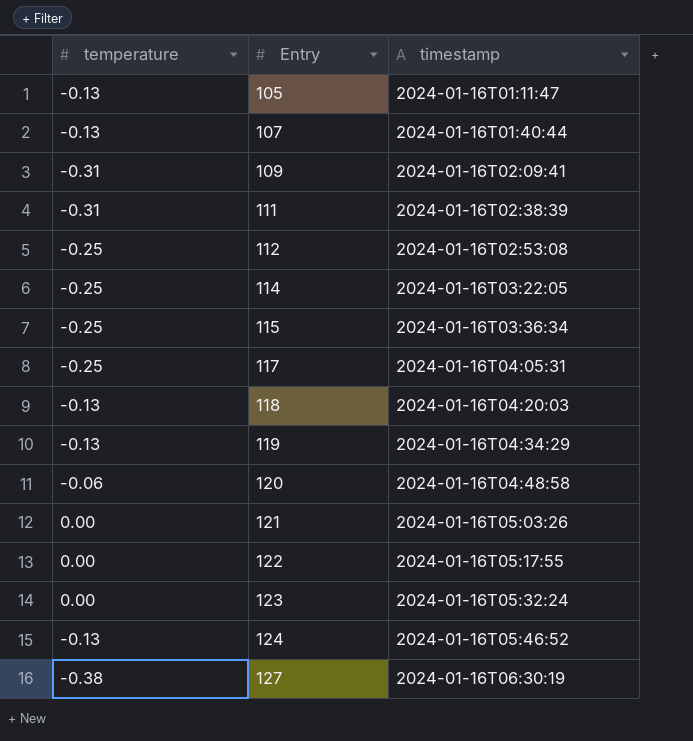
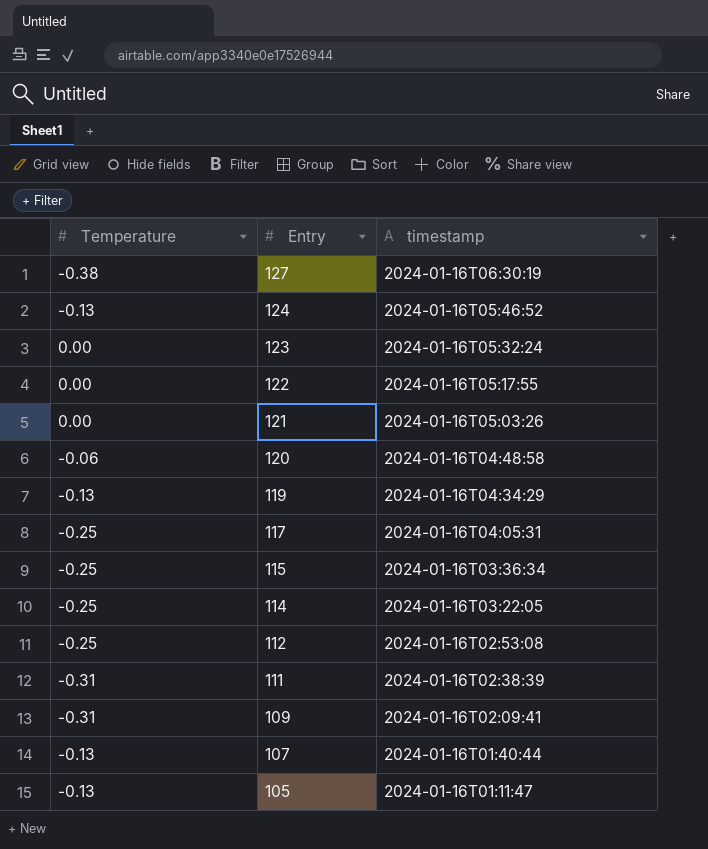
row order: Entry ascending -> Entry descending
column name: temperature -> Temperature
row 118: -0.13 | 2024-01-16T04:20:03 -> none

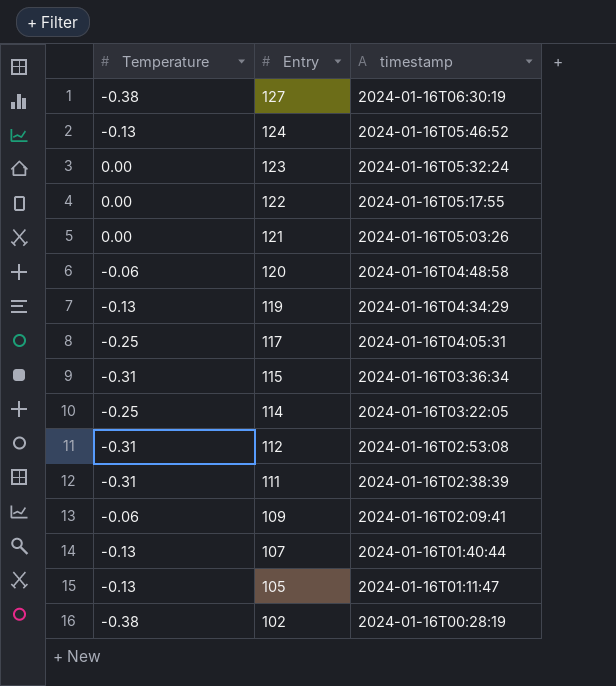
115 | Temperature: -0.25 -> -0.31
112 | Temperature: -0.25 -> -0.31
109 | Temperature: -0.31 -> -0.06
row 102: none -> -0.38 | 2024-01-16T00:28:19

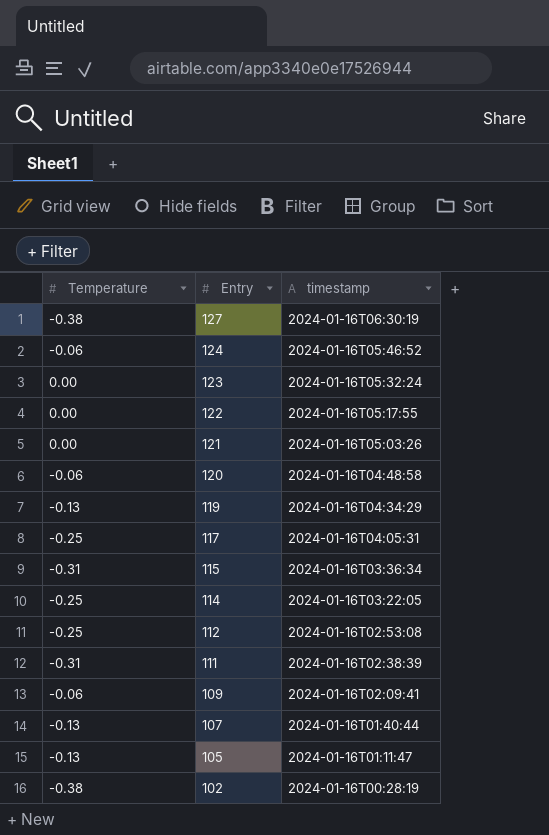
124 | Temperature: -0.13 -> -0.06
112 | Temperature: -0.31 -> -0.25

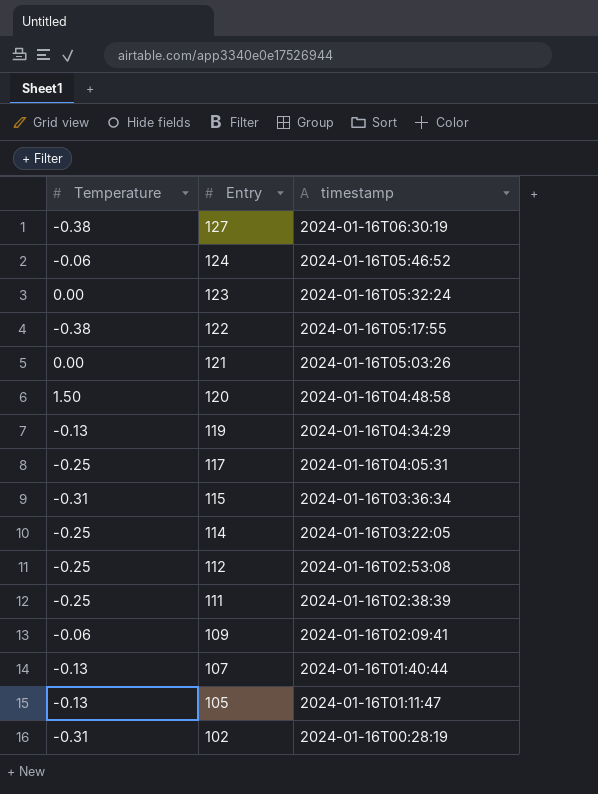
122 | Temperature: 0.00 -> -0.38
120 | Temperature: -0.06 -> 1.50
111 | Temperature: -0.31 -> -0.25
102 | Temperature: -0.38 -> -0.31

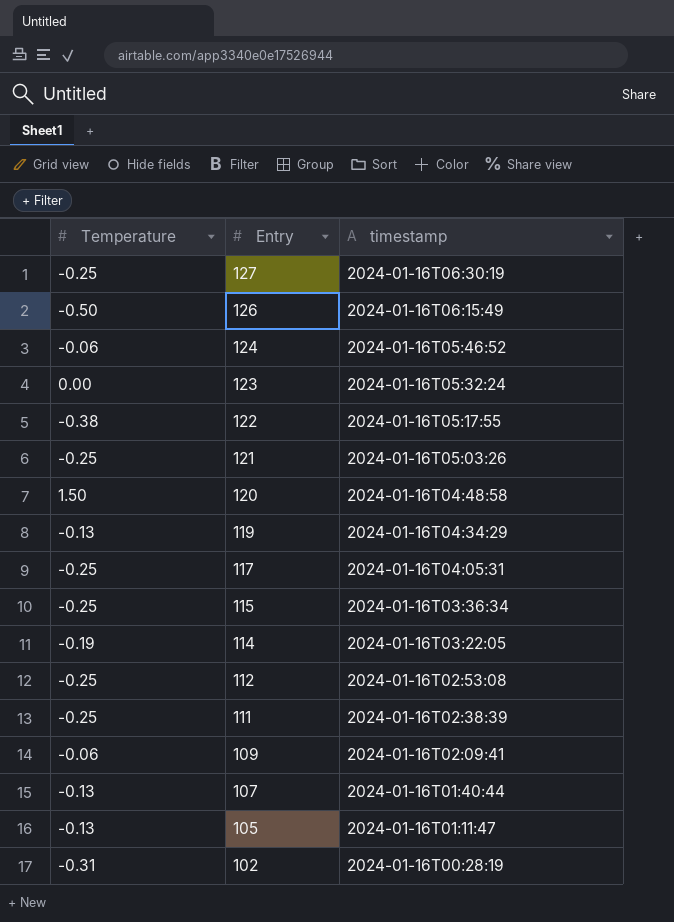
127 | Temperature: -0.38 -> -0.25
row 126: none -> -0.50 | 2024-01-16T06:15:49
121 | Temperature: 0.00 -> -0.25
115 | Temperature: -0.31 -> -0.25
114 | Temperature: -0.25 -> -0.19

